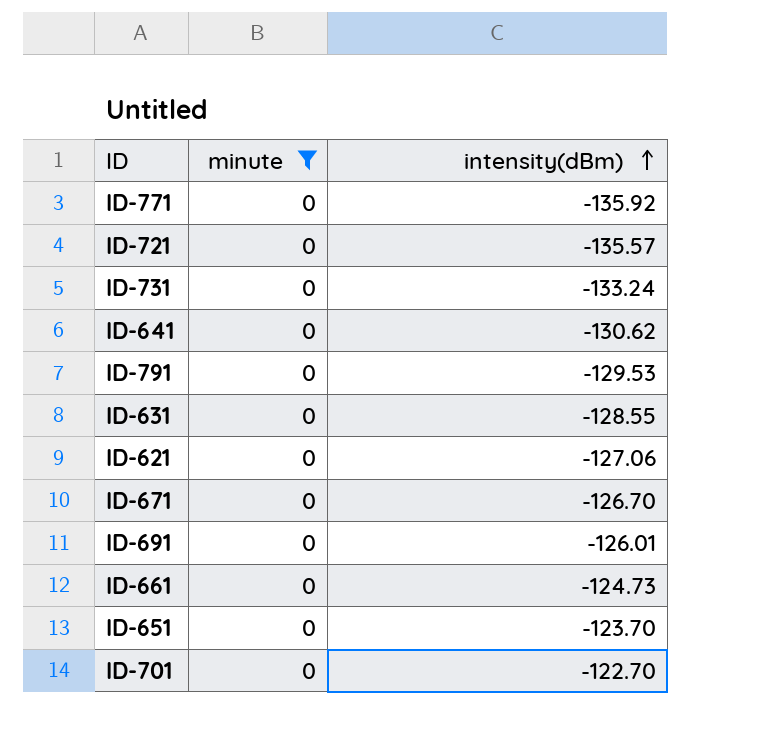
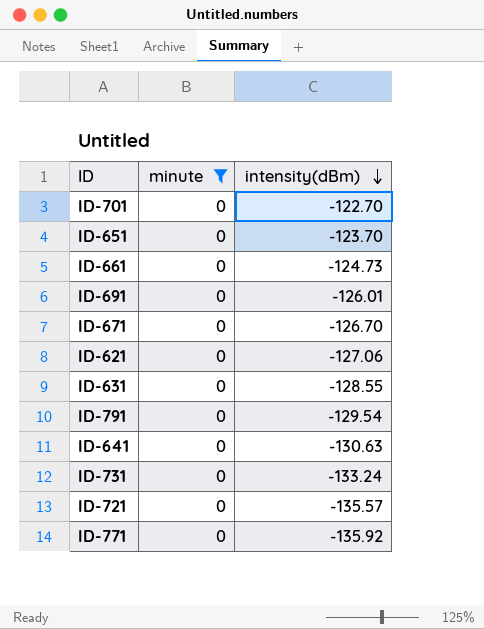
row order: intensity(dBm) ascending -> intensity(dBm) descending
ID-791 | intensity(dBm): -129.53 -> -129.54
ID-641 | intensity(dBm): -130.62 -> -130.63

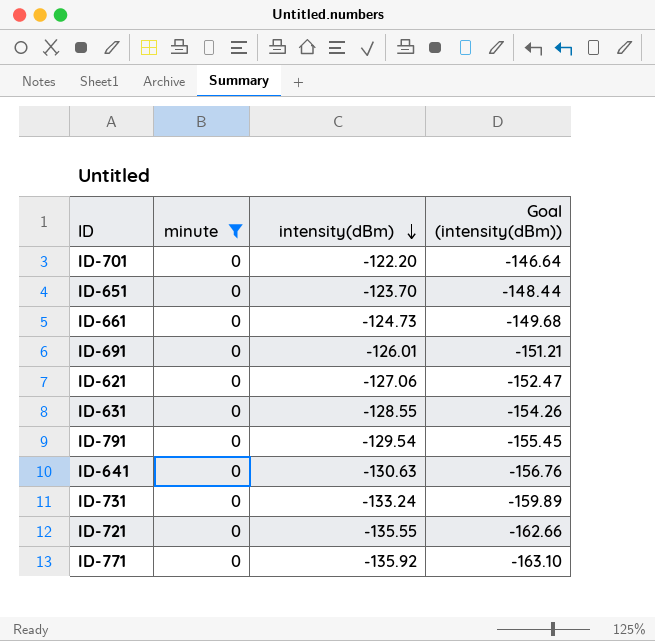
column Goal (intensity(dBm)) | formula: none -> [intensity(dBm)] * 1.2
row ID-671: 0 | -126.70 -> none
ID-701 | intensity(dBm): -122.70 -> -122.20
ID-721 | intensity(dBm): -135.57 -> -135.55

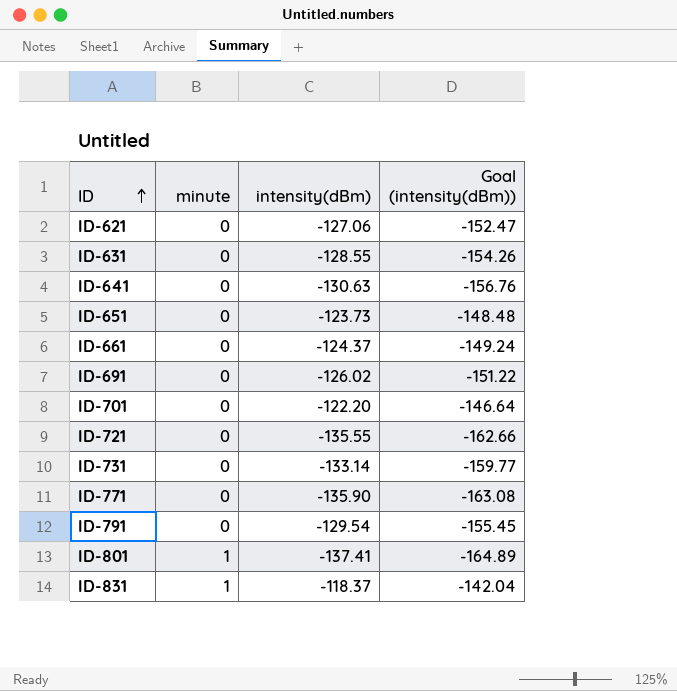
filter: minute = 0 -> none
row order: intensity(dBm) descending -> ID ascending
ID-651 | intensity(dBm): -123.70 -> -123.73
ID-651 | Goal (intensity(dBm)): -148.44 -> -148.48
ID-661 | intensity(dBm): -124.73 -> -124.37
ID-661 | Goal (intensity(dBm)): -149.68 -> -149.24
ID-691 | intensity(dBm): -126.01 -> -126.02
ID-691 | Goal (intensity(dBm)): -151.21 -> -151.22
ID-731 | intensity(dBm): -133.24 -> -133.14
ID-731 | Goal (intensity(dBm)): -159.89 -> -159.77
ID-771 | intensity(dBm): -135.92 -> -135.90
ID-771 | Goal (intensity(dBm)): -163.10 -> -163.08

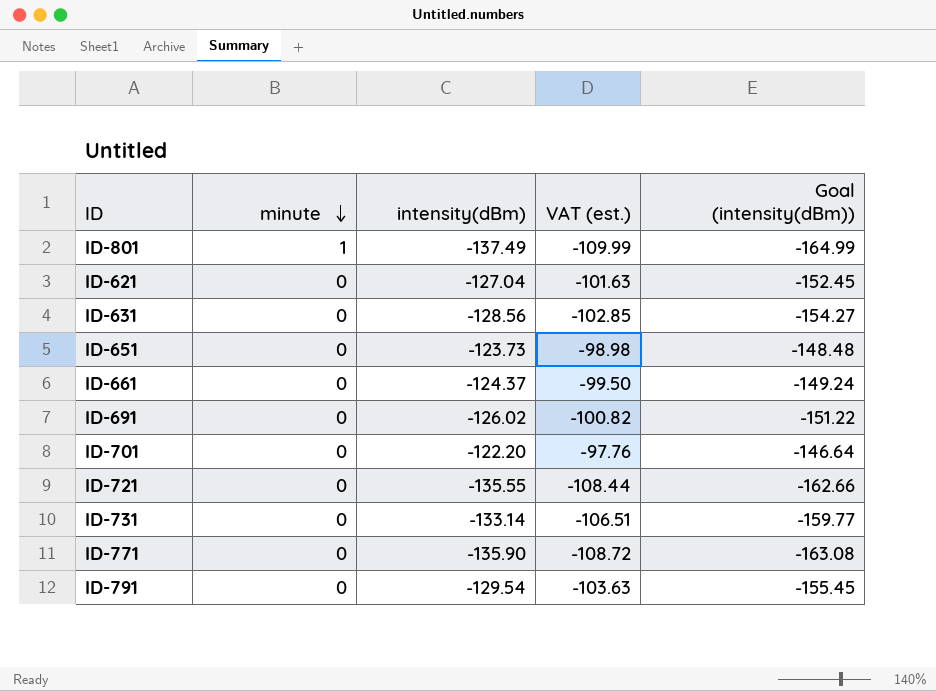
row order: ID ascending -> minute descending
column VAT (est.) | formula: none -> [intensity(dBm)] * 0.8
row ID-641: 0 | -130.63 | -156.76 -> none
row ID-831: 1 | -118.37 | -142.04 -> none
ID-801 | intensity(dBm): -137.41 -> -137.49
ID-801 | Goal (intensity(dBm)): -164.89 -> -164.99
ID-621 | intensity(dBm): -127.06 -> -127.04
ID-621 | Goal (intensity(dBm)): -152.47 -> -152.45
ID-631 | intensity(dBm): -128.55 -> -128.56
ID-631 | Goal (intensity(dBm)): -154.26 -> -154.27

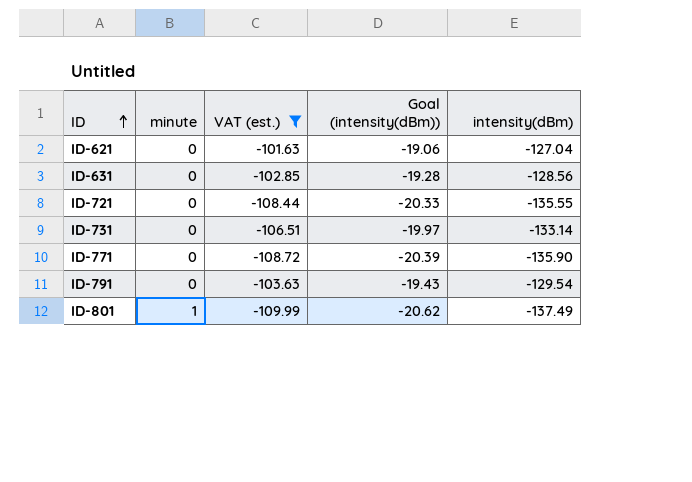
filter: none -> VAT (est.) <= -101.63
row order: minute descending -> ID ascending
column Goal (intensity(dBm)) | formula: [intensity(dBm)] * 1.2 -> [intensity(dBm)] * 0.15
column intensity(dBm) | position: 3 -> 5

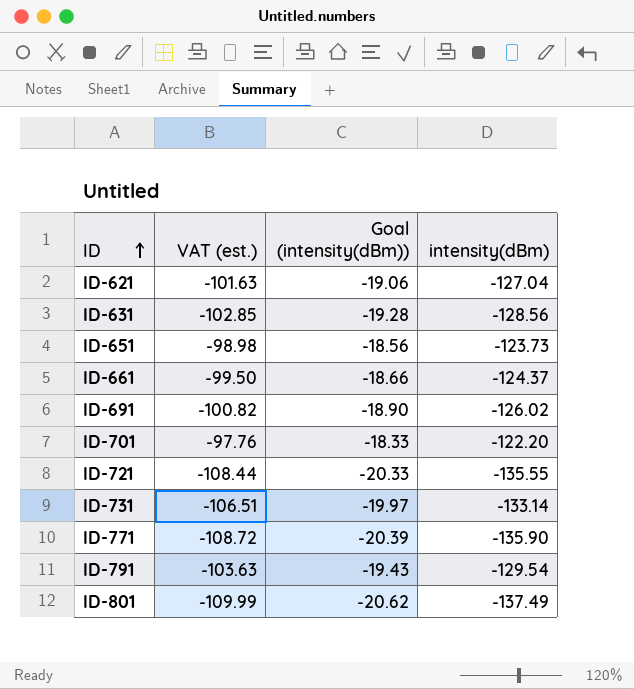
filter: VAT (est.) <= -101.63 -> none
column minute | position: 2 -> none

